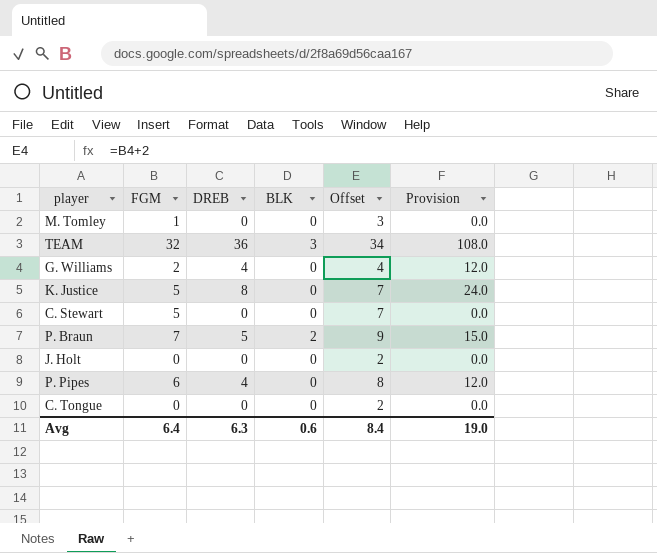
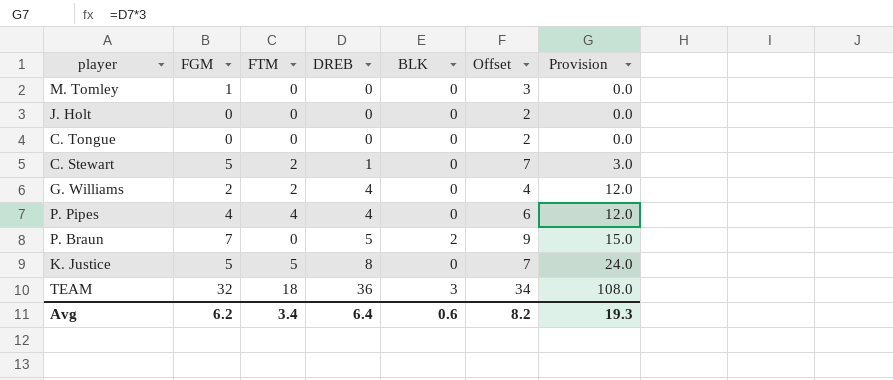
row order: none -> DREB ascending
column FTM | position: none -> 3
C. Stewart | DREB: 0 -> 1
C. Stewart | Provision: 0.0 -> 3.0
P. Pipes | FGM: 6 -> 4
P. Pipes | Offset: 8 -> 6
Avg | FGM: 6.4 -> 6.2
Avg | DREB: 6.3 -> 6.4
Avg | Offset: 8.4 -> 8.2
Avg | Provision: 19.0 -> 19.3

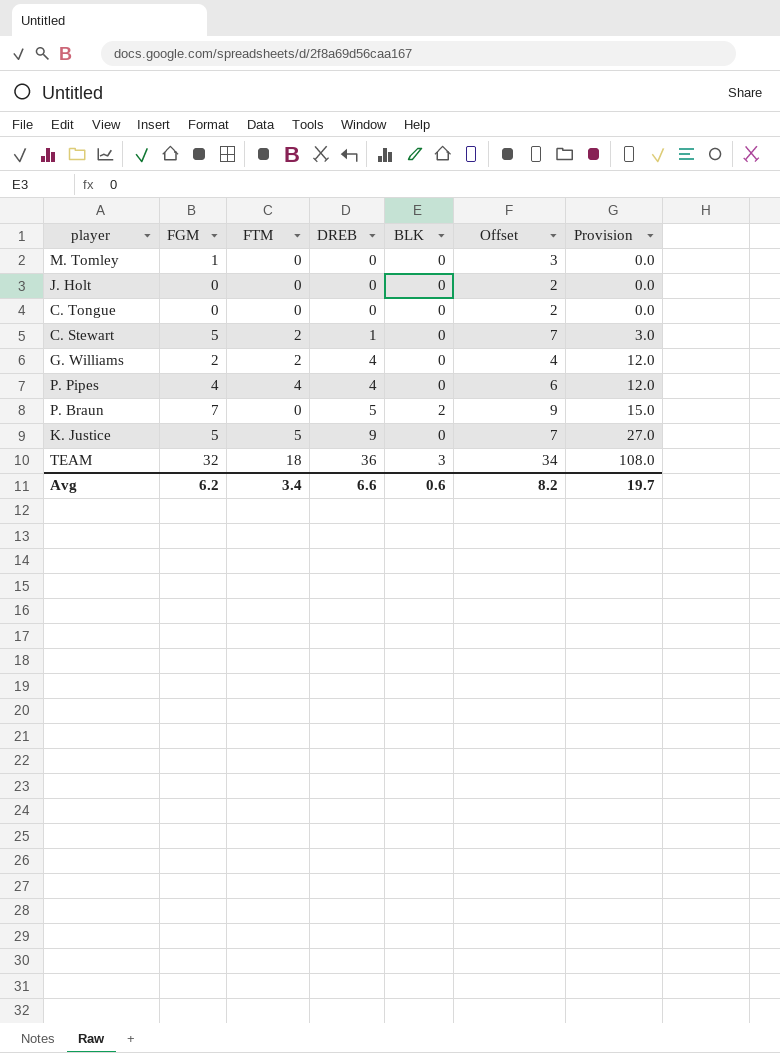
K. Justice | DREB: 8 -> 9
K. Justice | Provision: 24.0 -> 27.0
Avg | DREB: 6.4 -> 6.6
Avg | Provision: 19.3 -> 19.7

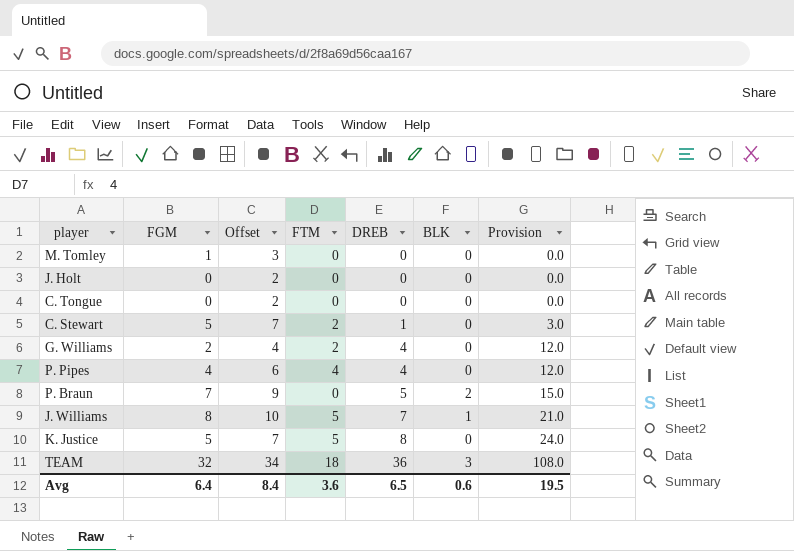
column Offset | position: 6 -> 3
row J. Williams: none -> 8 | 10 | 5 | 7 | 1 | 21.0
K. Justice | DREB: 9 -> 8
K. Justice | Provision: 27.0 -> 24.0
Avg | FGM: 6.2 -> 6.4
Avg | Offset: 8.2 -> 8.4
Avg | FTM: 3.4 -> 3.6
Avg | DREB: 6.6 -> 6.5
Avg | Provision: 19.7 -> 19.5

